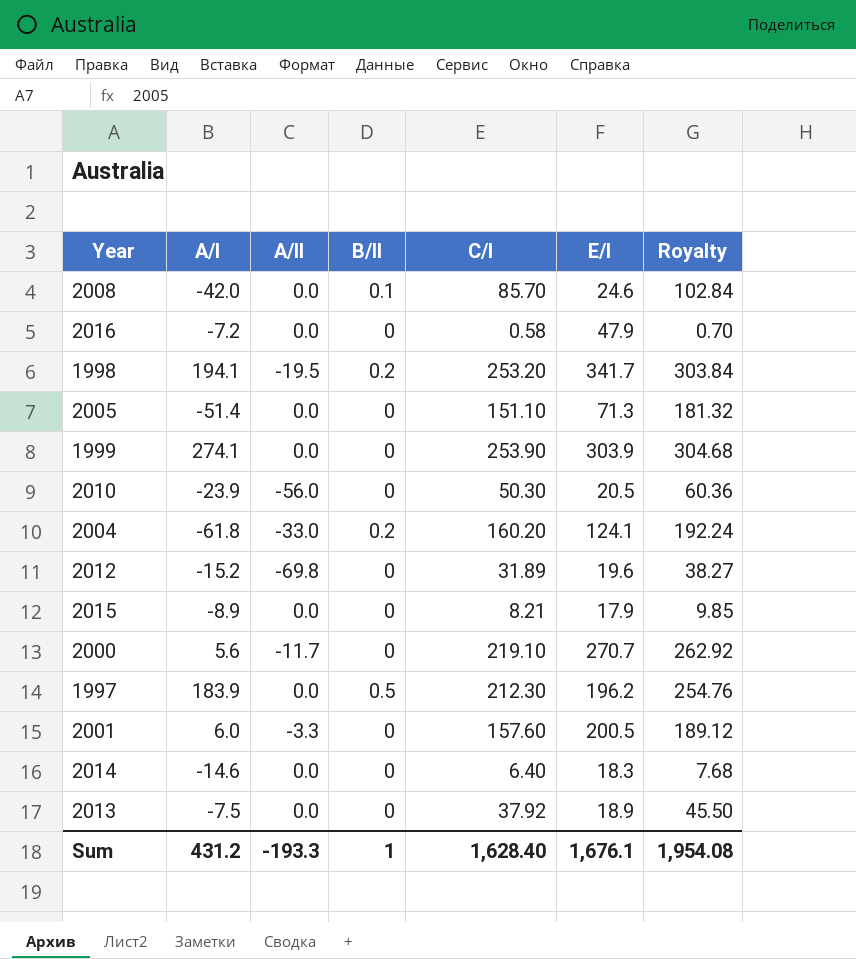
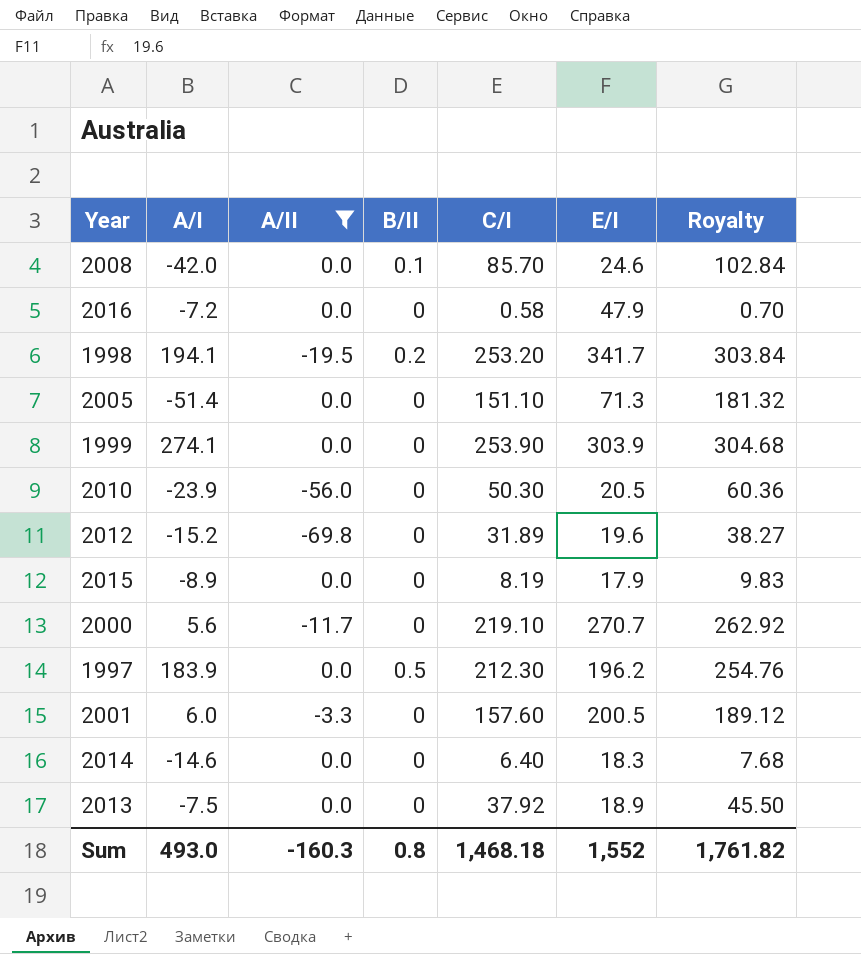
filter: none -> A/II != -33.0
2015 | C/I: 8.21 -> 8.19
2015 | Royalty: 9.85 -> 9.83
Sum | A/I: 431.2 -> 493.0
Sum | A/II: -193.3 -> -160.3
Sum | B/II: 1 -> 0.8
Sum | C/I: 1,628.40 -> 1,468.18
Sum | E/I: 1,676.1 -> 1,552
Sum | Royalty: 1,954.08 -> 1,761.82

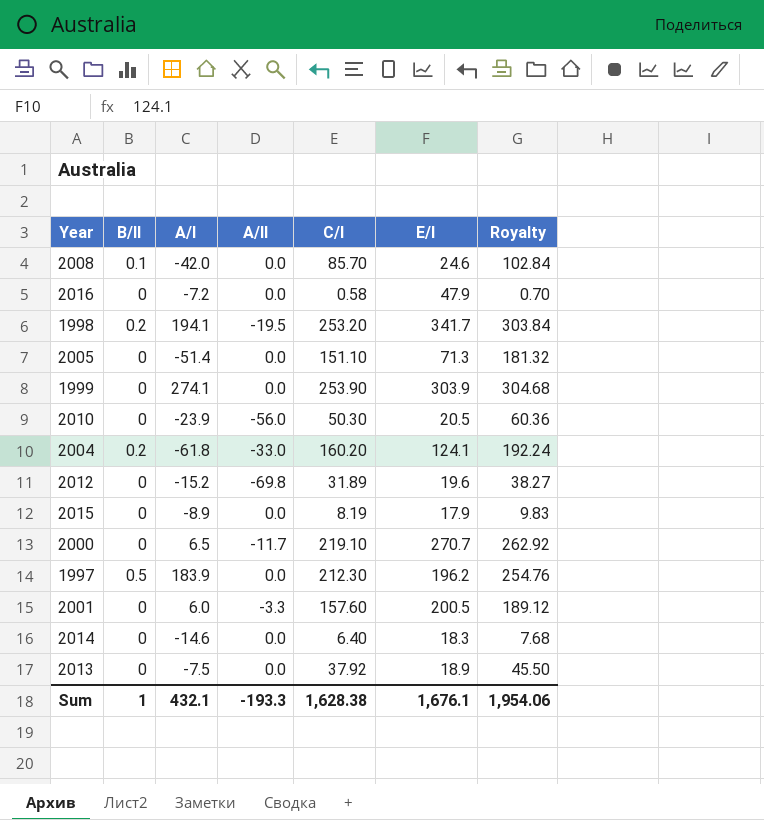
filter: A/II != -33.0 -> none
column B/II | position: 4 -> 2
2000 | A/I: 5.6 -> 6.5
Sum | B/II: 0.8 -> 1
Sum | A/I: 493.0 -> 432.1
Sum | A/II: -160.3 -> -193.3
Sum | C/I: 1,468.18 -> 1,628.38
Sum | E/I: 1,552 -> 1,676.1
Sum | Royalty: 1,761.82 -> 1,954.06

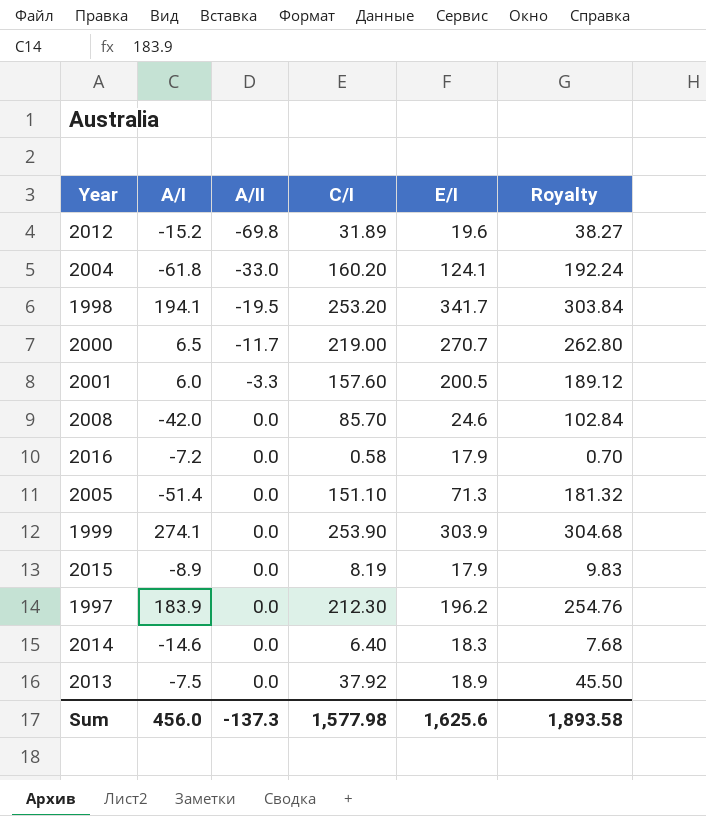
row order: none -> A/II ascending
column B/II | position: 2 -> none
row 2010: 0 | -23.9 | -56.0 | 50.30 | 20.5 | 60.36 -> none
2000 | C/I: 219.10 -> 219.00
2000 | Royalty: 262.92 -> 262.80
2016 | E/I: 47.9 -> 17.9
Sum | A/I: 432.1 -> 456.0
Sum | A/II: -193.3 -> -137.3
Sum | C/I: 1,628.38 -> 1,577.98
Sum | E/I: 1,676.1 -> 1,625.6
Sum | Royalty: 1,954.06 -> 1,893.58

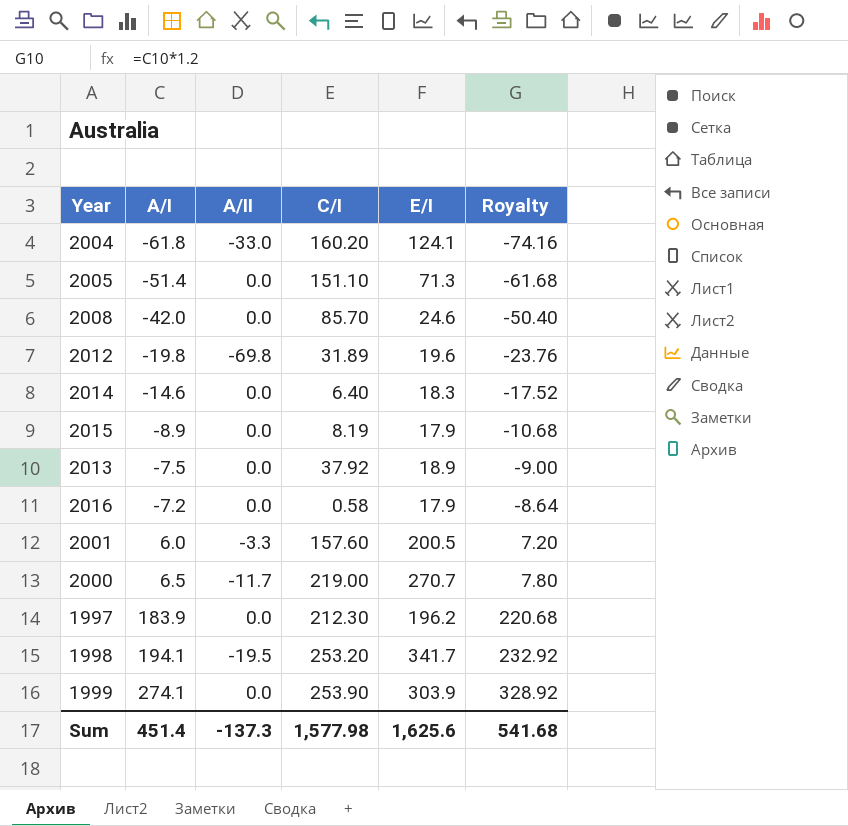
row order: A/II ascending -> A/I ascending
column Royalty | formula: [C/I] * 1.2 -> [A/I] * 1.2
2012 | A/I: -15.2 -> -19.8
Sum | A/I: 456.0 -> 451.4
Sum | Royalty: 1,893.58 -> 541.68

